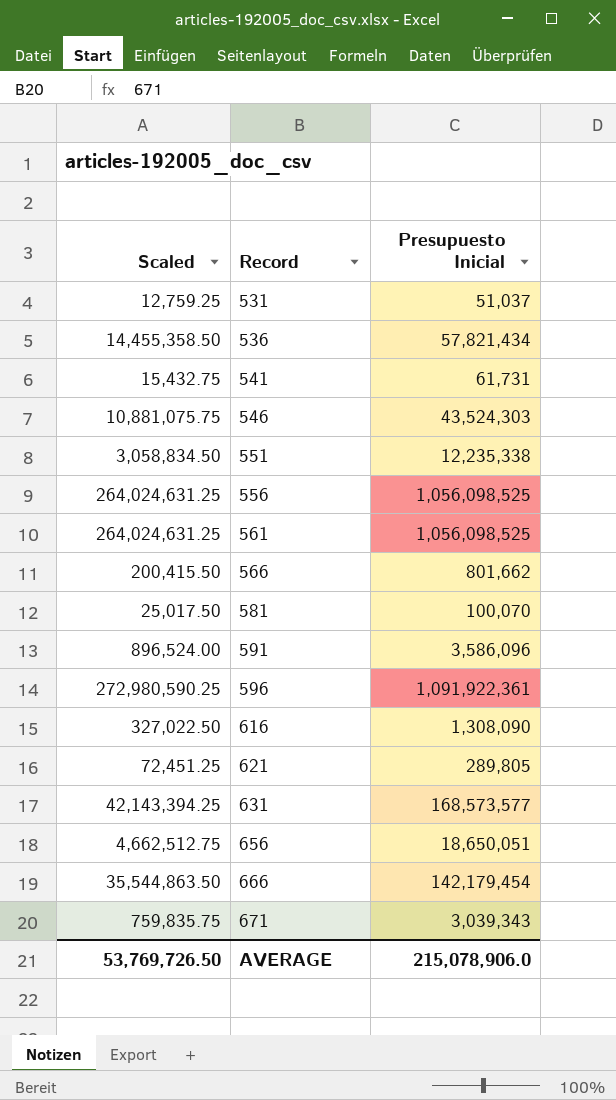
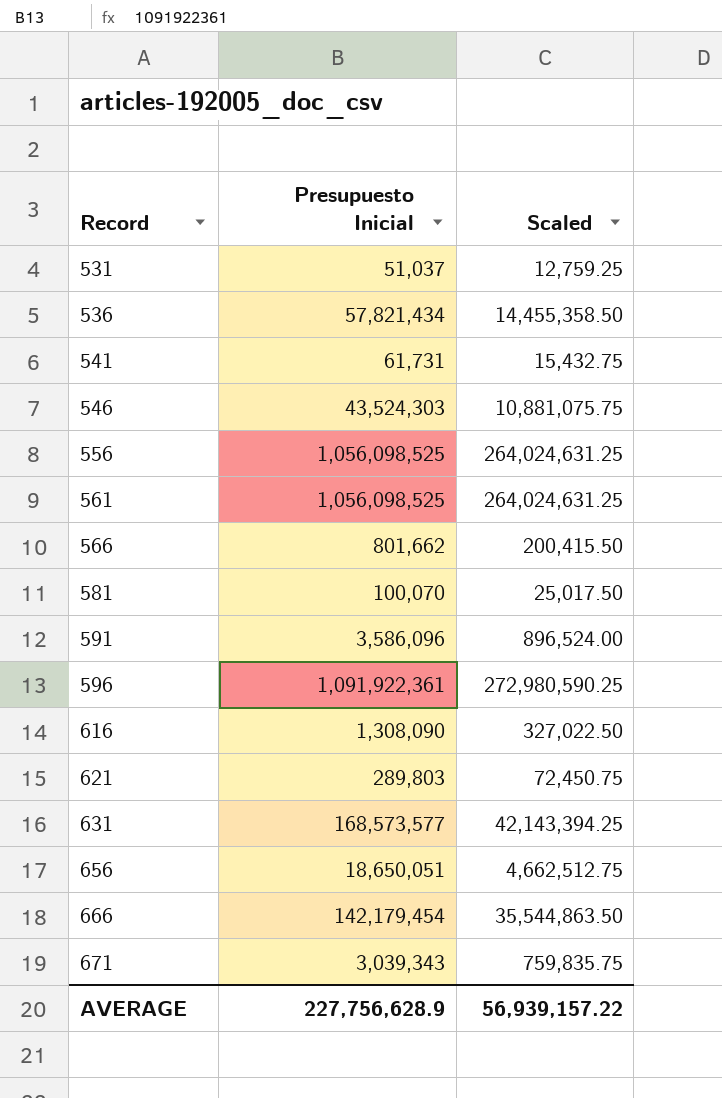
column Scaled | position: 1 -> 3
row 551: 3,058,834.50 | 12,235,338 -> none
621 | Presupuesto Inicial: 289,805 -> 289,803
621 | Scaled: 72,451.25 -> 72,450.75
AVERAGE | Presupuesto Inicial: 215,078,906.0 -> 227,756,628.9
AVERAGE | Scaled: 53,769,726.50 -> 56,939,157.22

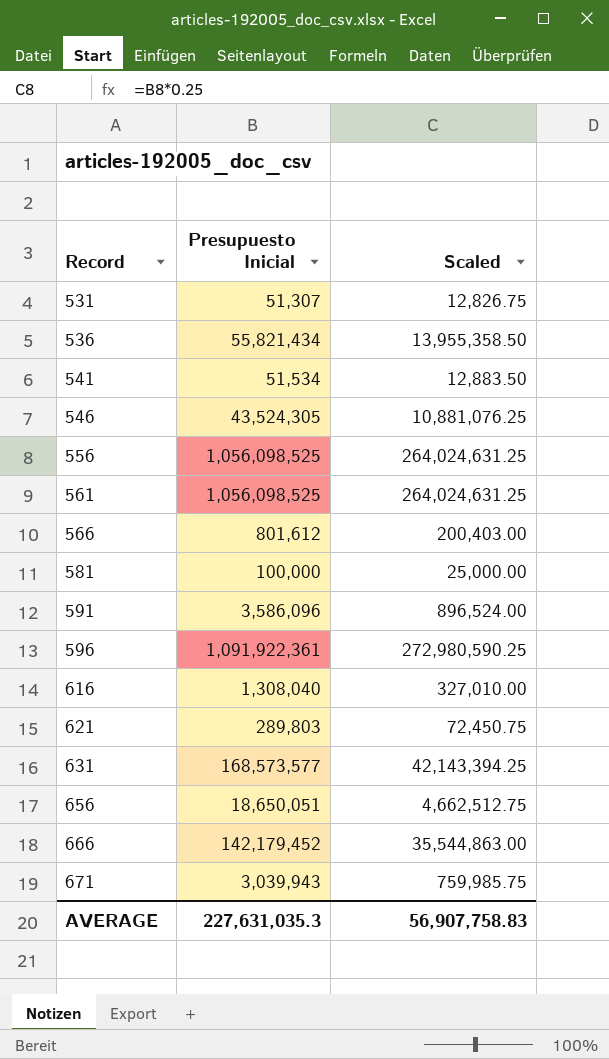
531 | Presupuesto Inicial: 51,037 -> 51,307
531 | Scaled: 12,759.25 -> 12,826.75
536 | Presupuesto Inicial: 57,821,434 -> 55,821,434
536 | Scaled: 14,455,358.50 -> 13,955,358.50
541 | Presupuesto Inicial: 61,731 -> 51,534
541 | Scaled: 15,432.75 -> 12,883.50
546 | Presupuesto Inicial: 43,524,303 -> 43,524,305
546 | Scaled: 10,881,075.75 -> 10,881,076.25
566 | Presupuesto Inicial: 801,662 -> 801,612
566 | Scaled: 200,415.50 -> 200,403.00
581 | Presupuesto Inicial: 100,070 -> 100,000
581 | Scaled: 25,017.50 -> 25,000.00
616 | Presupuesto Inicial: 1,308,090 -> 1,308,040
616 | Scaled: 327,022.50 -> 327,010.00
666 | Presupuesto Inicial: 142,179,454 -> 142,179,452
666 | Scaled: 35,544,863.50 -> 35,544,863.00
671 | Presupuesto Inicial: 3,039,343 -> 3,039,943
671 | Scaled: 759,835.75 -> 759,985.75
AVERAGE | Presupuesto Inicial: 227,756,628.9 -> 227,631,035.3
AVERAGE | Scaled: 56,939,157.22 -> 56,907,758.83

